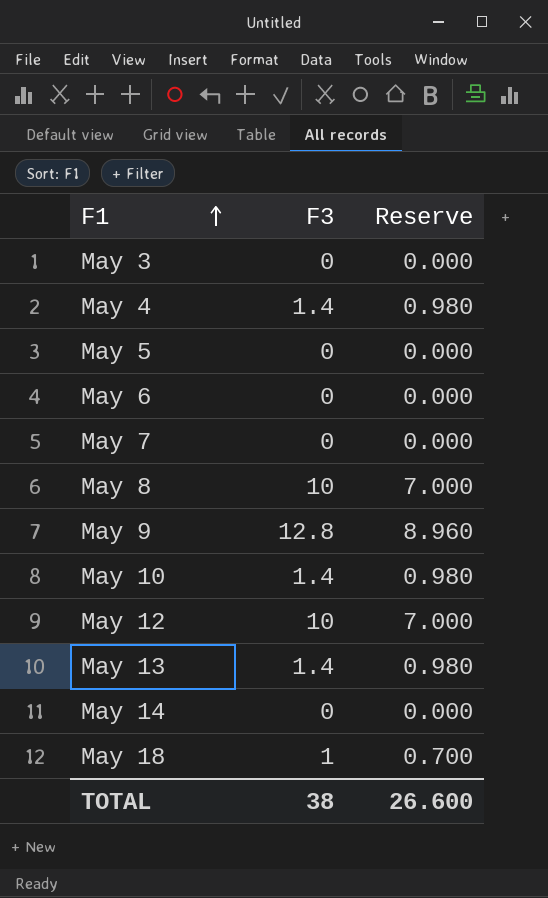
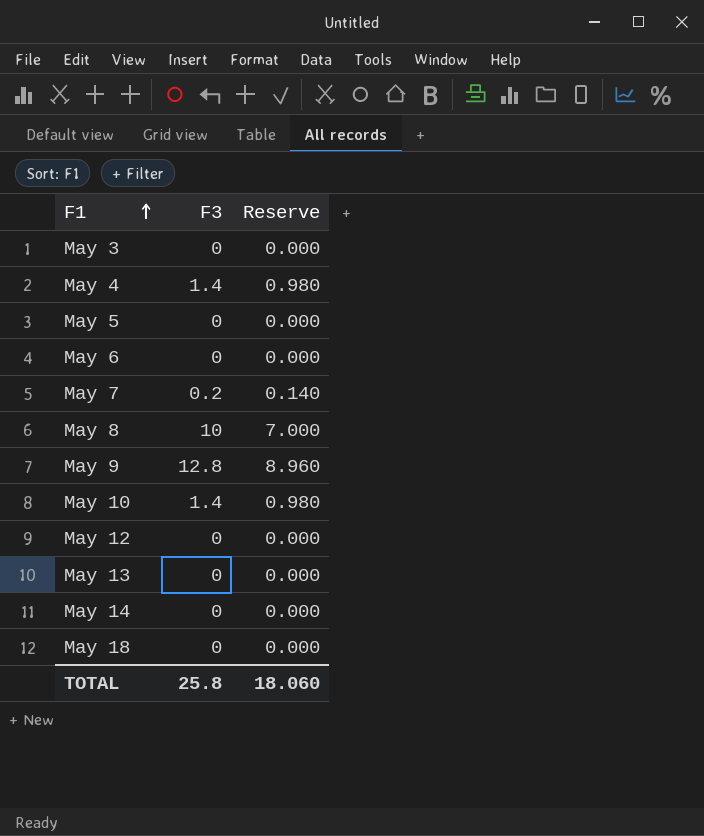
May 7 | F3: 0 -> 0.2
May 7 | Reserve: 0.000 -> 0.140
May 12 | F3: 10 -> 0
May 12 | Reserve: 7.000 -> 0.000
May 13 | F3: 1.4 -> 0
May 13 | Reserve: 0.980 -> 0.000
May 18 | F3: 1 -> 0
May 18 | Reserve: 0.700 -> 0.000
TOTAL | F3: 38 -> 25.8
TOTAL | Reserve: 26.600 -> 18.060

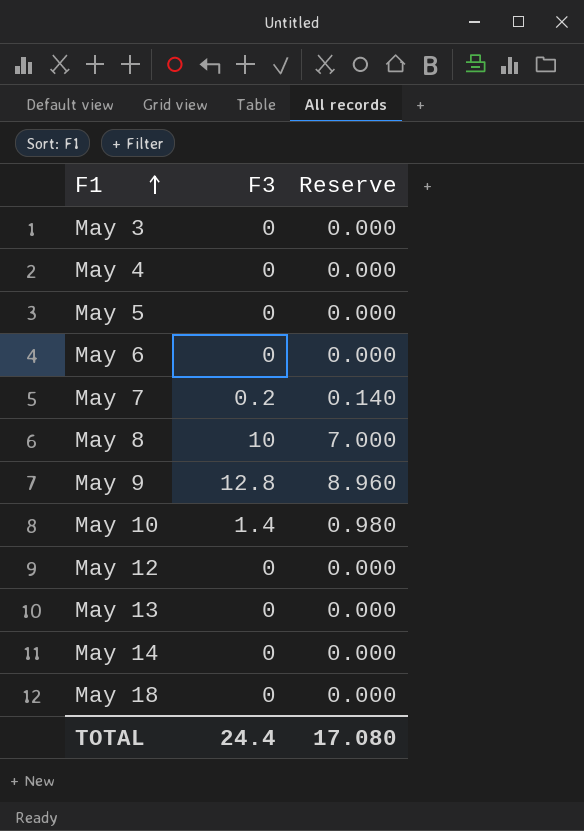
May 4 | F3: 1.4 -> 0
May 4 | Reserve: 0.980 -> 0.000
TOTAL | F3: 25.8 -> 24.4
TOTAL | Reserve: 18.060 -> 17.080

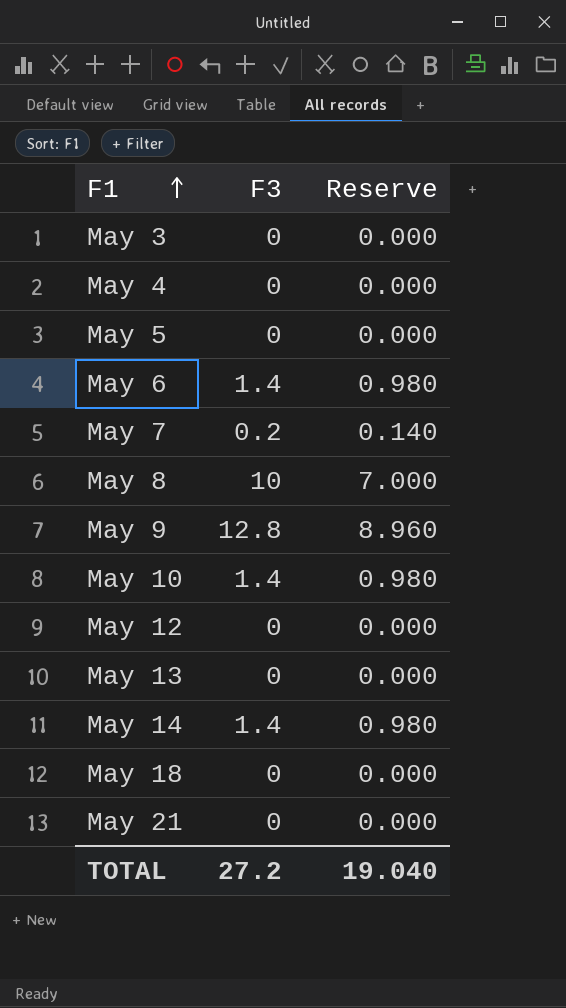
May 6 | F3: 0 -> 1.4
May 6 | Reserve: 0.000 -> 0.980
May 14 | F3: 0 -> 1.4
May 14 | Reserve: 0.000 -> 0.980
row May 21: none -> 0 | 0.000
TOTAL | F3: 24.4 -> 27.2
TOTAL | Reserve: 17.080 -> 19.040

